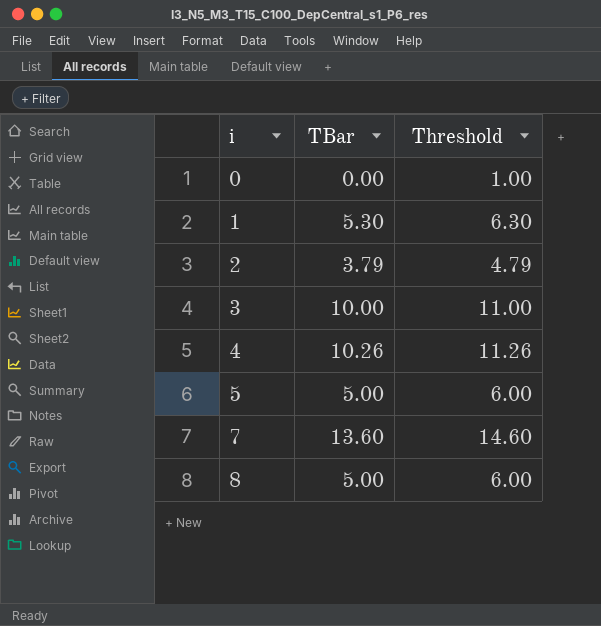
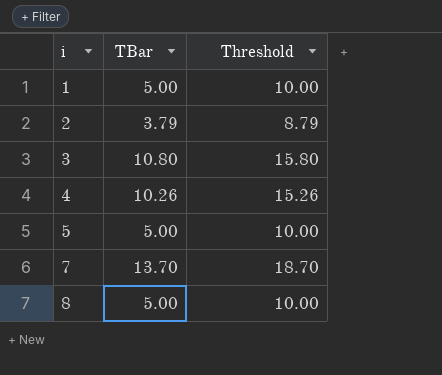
column Threshold | formula: [TBar] + 1 -> [TBar] + 5
row 0: 0.00 | 1.00 -> none
1 | TBar: 5.30 -> 5.00
3 | TBar: 10.00 -> 10.80
7 | TBar: 13.60 -> 13.70

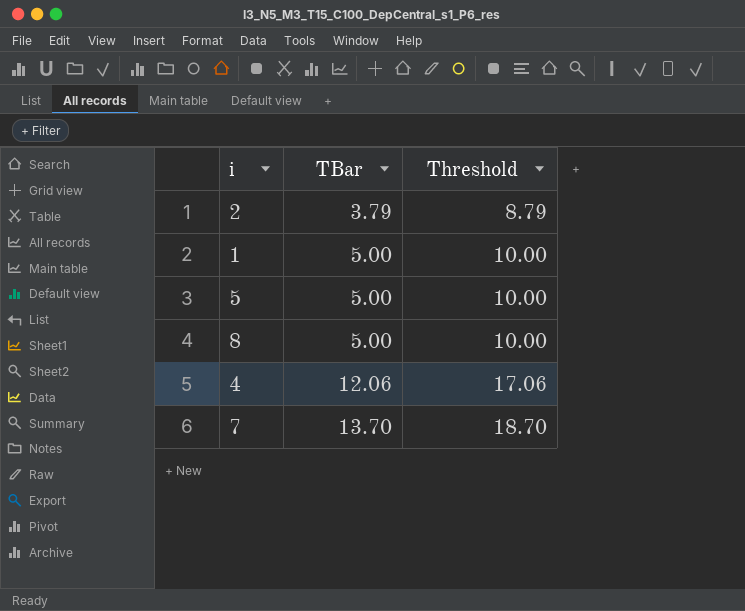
row order: i ascending -> TBar ascending
row 3: 10.80 | 15.80 -> none
4 | TBar: 10.26 -> 12.06
4 | Threshold: 15.26 -> 17.06

